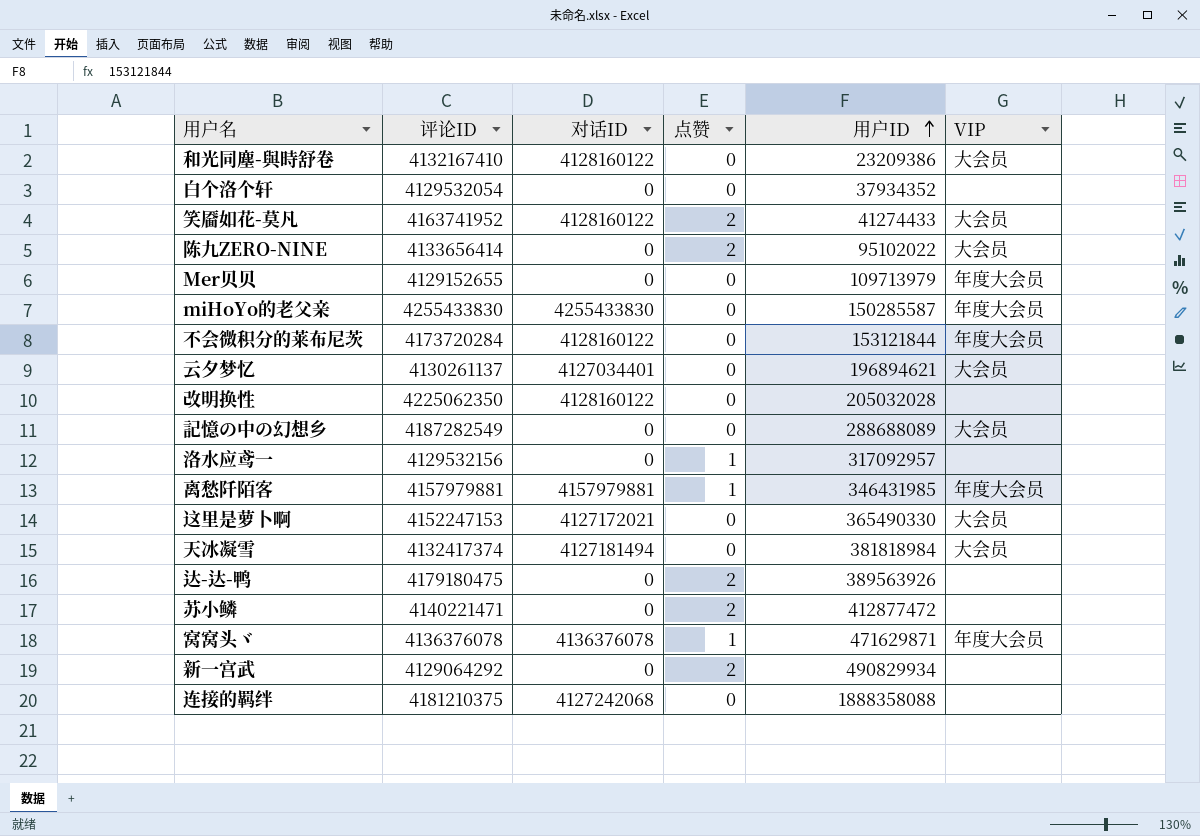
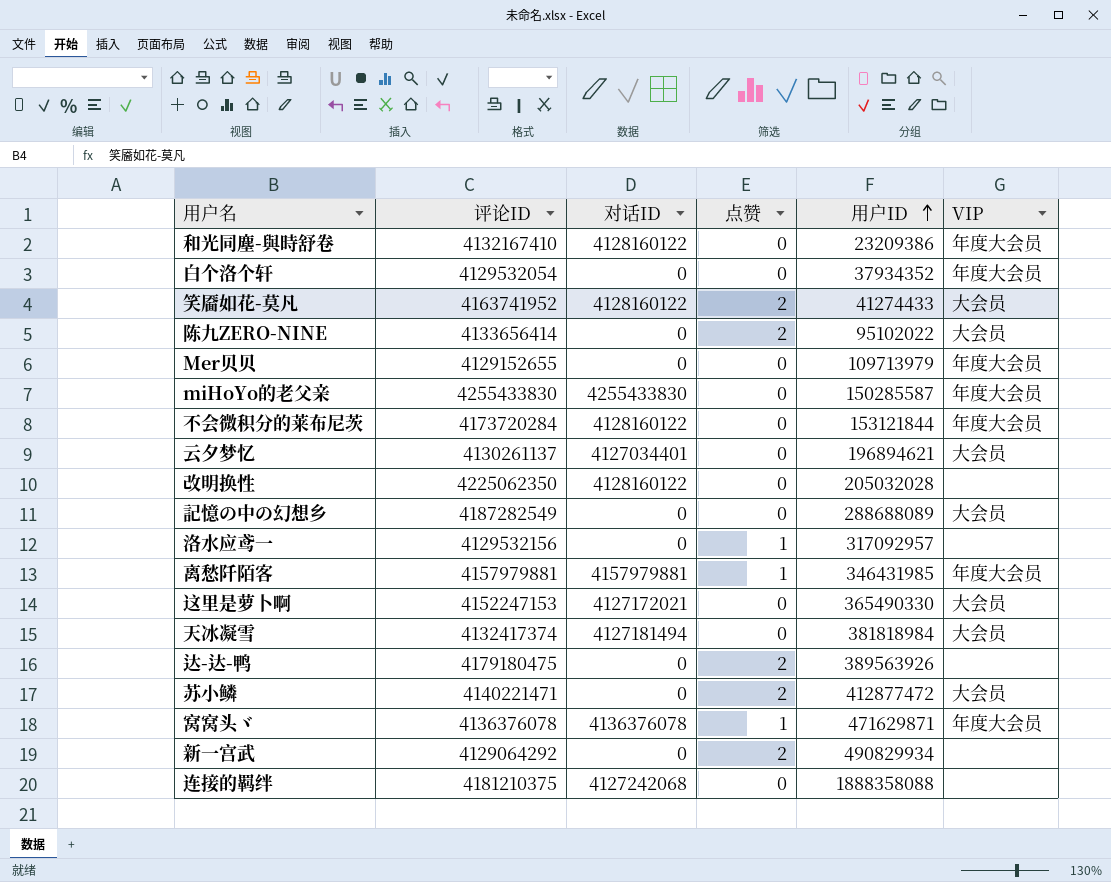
和光同塵-與時舒卷 | VIP: 大会员 -> 年度大会员
白个洛个轩 | VIP: none -> 年度大会员
苏小鳞 | VIP: none -> 大会员

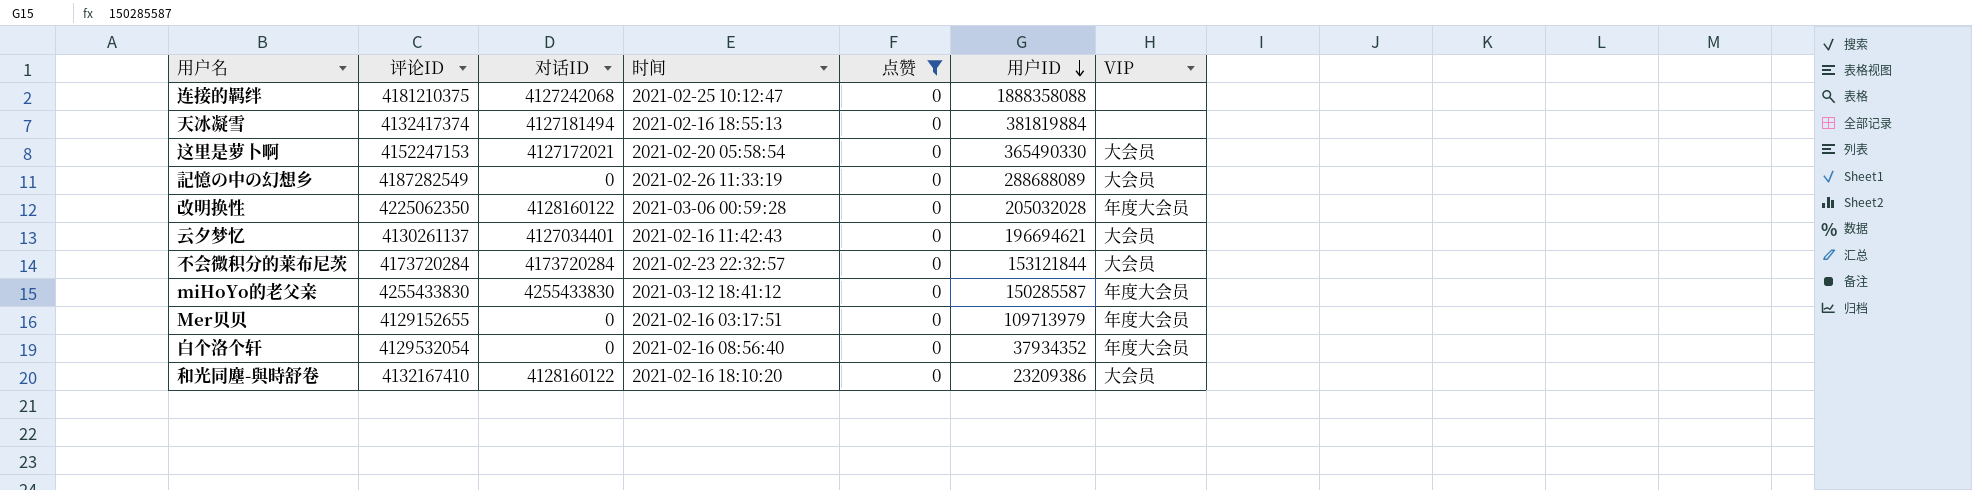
filter: none -> 点赞 = 0
row order: 用户ID ascending -> 用户ID descending
column 时间 | position: none -> 4
天冰凝雪 | 用户ID: 381818984 -> 381819884
天冰凝雪 | VIP: 大会员 -> none
改明换性 | VIP: none -> 年度大会员
云夕梦忆 | 用户ID: 196894621 -> 196694621
不会微积分的莱布尼茨 | 对话ID: 4128160122 -> 4173720284
不会微积分的莱布尼茨 | VIP: 年度大会员 -> 大会员
和光同塵-與時舒卷 | VIP: 年度大会员 -> 大会员

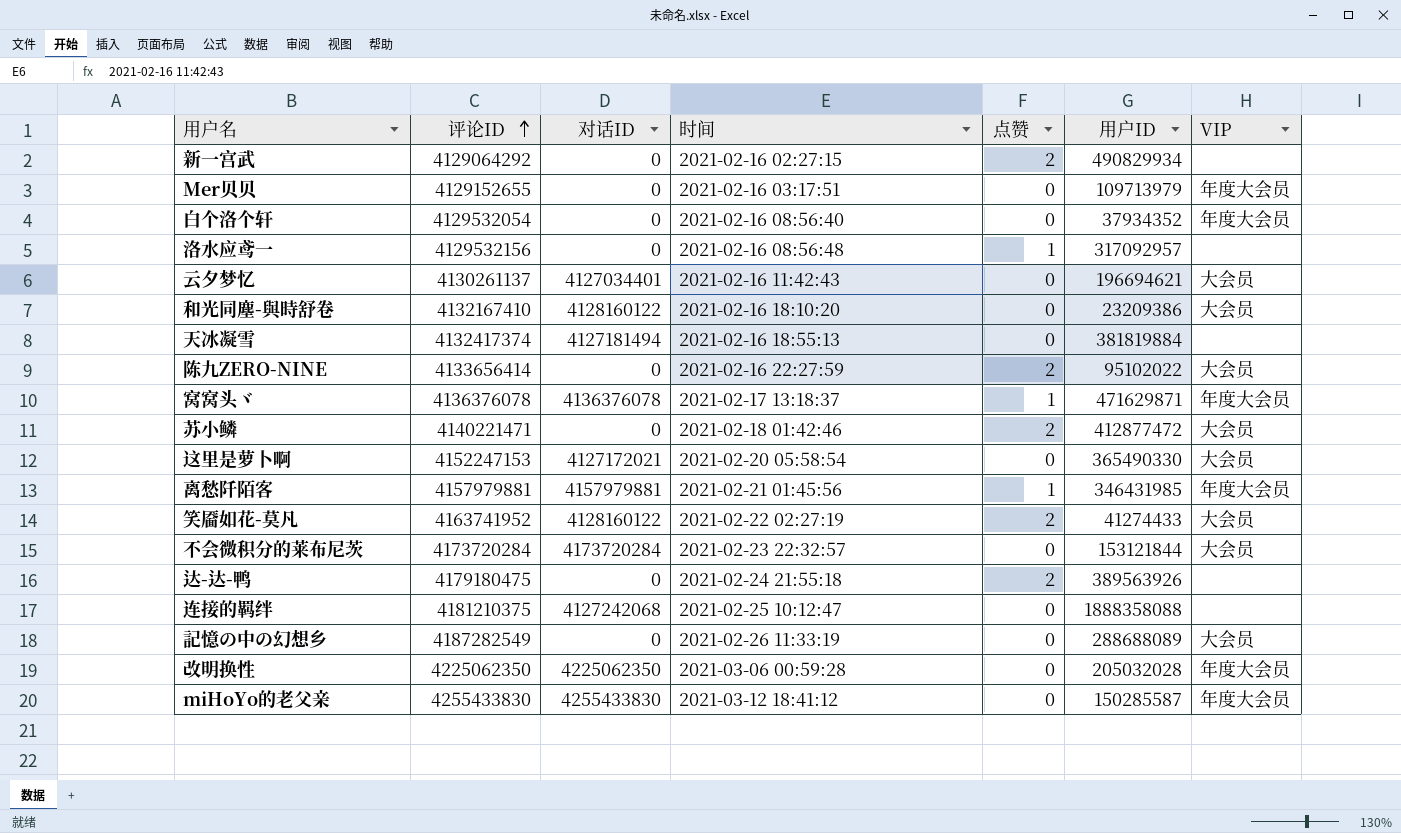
filter: 点赞 = 0 -> none
row order: 用户ID descending -> 评论ID ascending
改明换性 | 对话ID: 4128160122 -> 4225062350

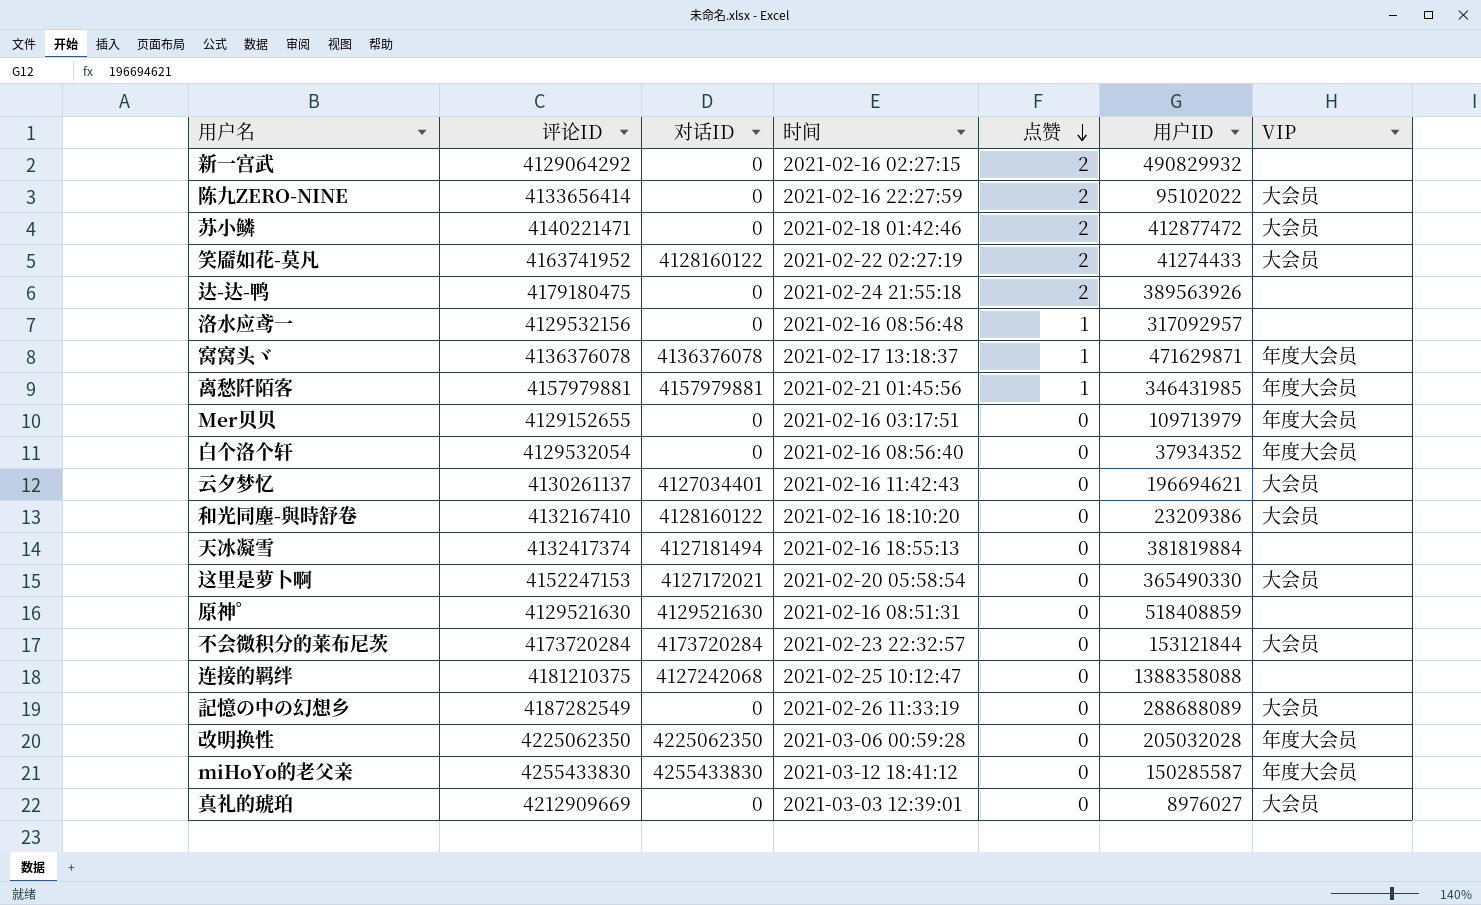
row order: 评论ID ascending -> 点赞 descending
新一宫武 | 用户ID: 490829934 -> 490829932
row 原神゜: none -> 4129521630 | 4129521630 | 2021-02-16 08:51:31 | 0 | 518408859 | none
连接的羁绊 | 用户ID: 1888358088 -> 1388358088
row 真礼的琥珀: none -> 4212909669 | 0 | 2021-03-03 12:39:01 | 0 | 8976027 | 大会员

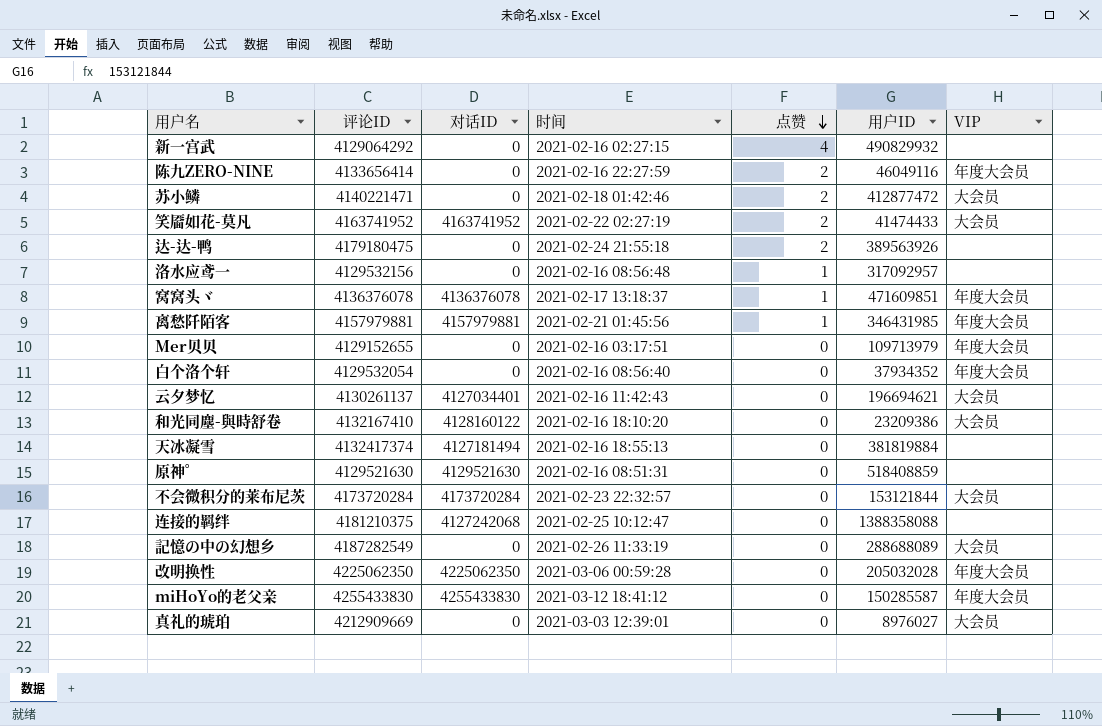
row 这里是萝卜啊: 4152247153 | 4127172021 | 2021-02-20 05:58:54 | 0 | 365490330 | 大会员 -> none
新一宫武 | 点赞: 2 -> 4
陈九ZERO-NINE | 用户ID: 95102022 -> 46049116
陈九ZERO-NINE | VIP: 大会员 -> 年度大会员
笑靥如花-莫凡 | 对话ID: 4128160122 -> 4163741952
笑靥如花-莫凡 | 用户ID: 41274433 -> 41474433
窝窝头ヾ | 用户ID: 471629871 -> 471609851

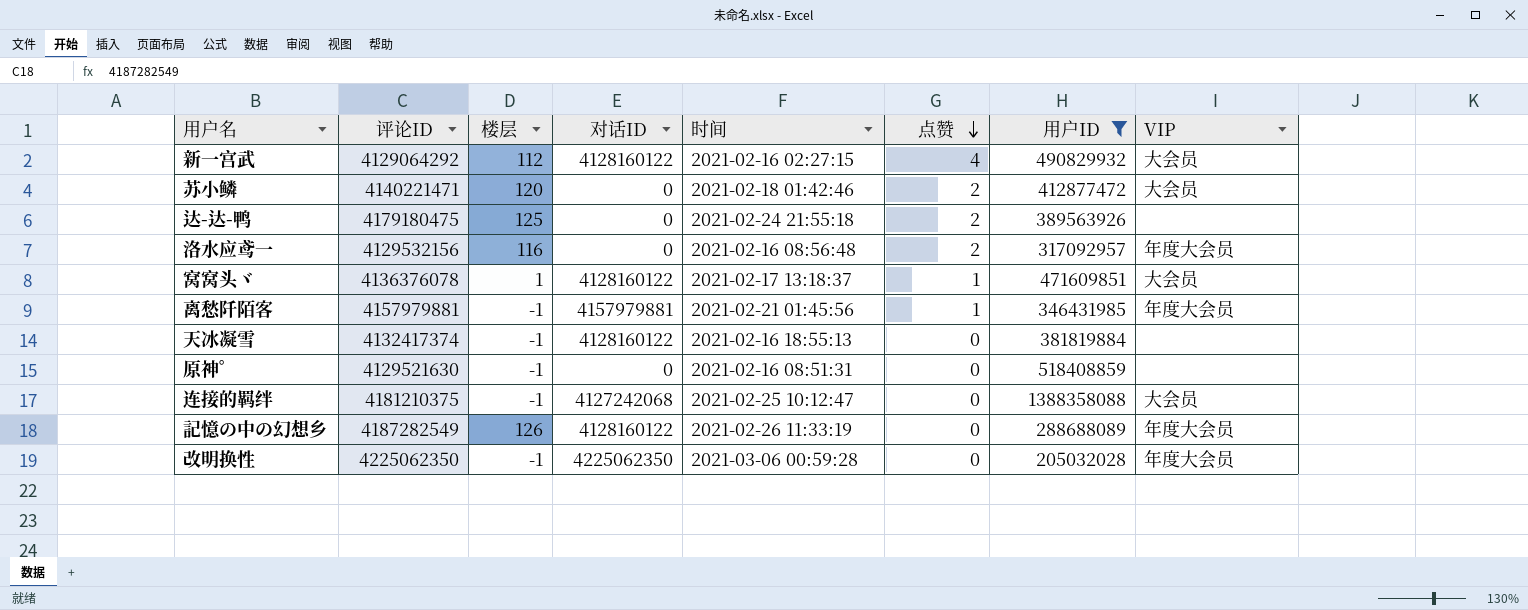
filter: none -> 用户ID >= 205032028
column 楼层 | position: none -> 3
新一宫武 | 对话ID: 0 -> 4128160122
新一宫武 | VIP: none -> 大会员
洛水应鸢一 | 点赞: 1 -> 2
洛水应鸢一 | VIP: none -> 年度大会员
窝窝头ヾ | 对话ID: 4136376078 -> 4128160122
窝窝头ヾ | VIP: 年度大会员 -> 大会员
天冰凝雪 | 对话ID: 4127181494 -> 4128160122
原神゜ | 对话ID: 4129521630 -> 0
连接的羁绊 | VIP: none -> 大会员
記憶の中の幻想乡 | 对话ID: 0 -> 4128160122
記憶の中の幻想乡 | VIP: 大会员 -> 年度大会员

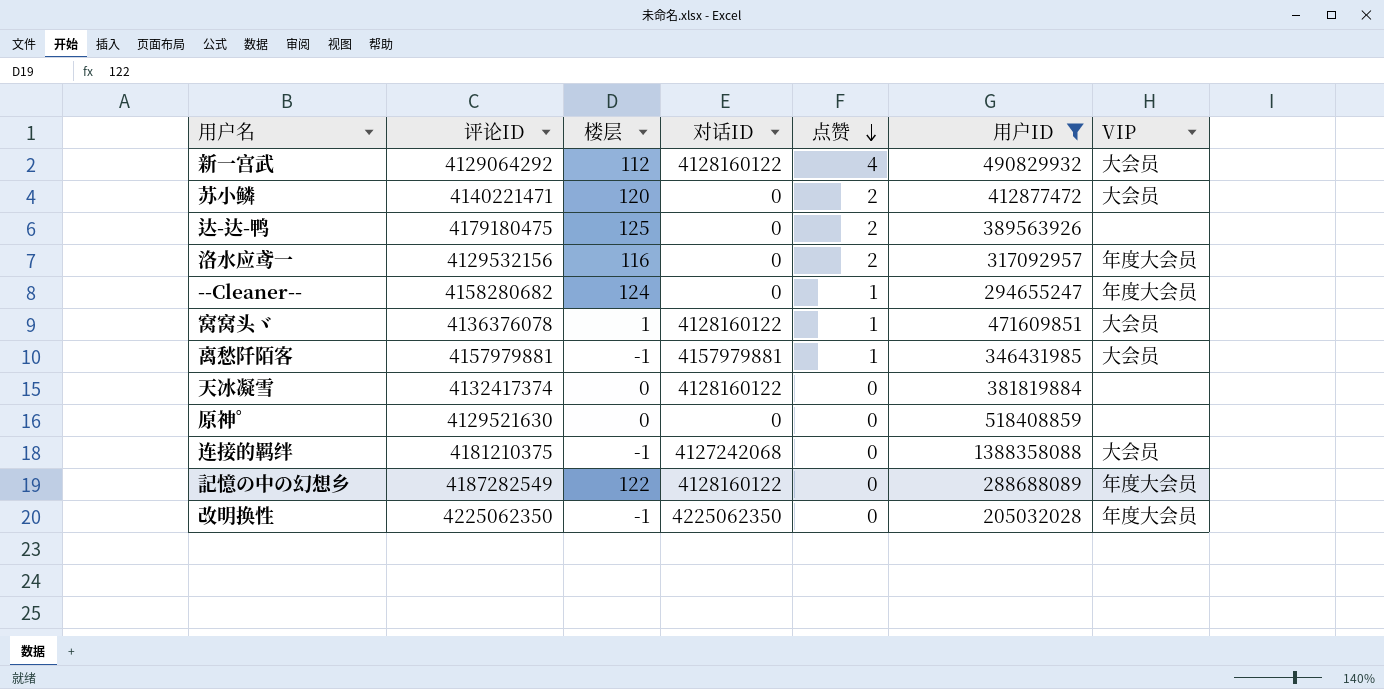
column 时间 | position: 5 -> none
row --Cleaner--: none -> 4158280682 | 124 | 0 | 1 | 294655247 | 年度大会员
离愁阡陌客 | VIP: 年度大会员 -> 大会员
天冰凝雪 | 楼层: -1 -> 0
原神゜ | 楼层: -1 -> 0
記憶の中の幻想乡 | 楼层: 126 -> 122

